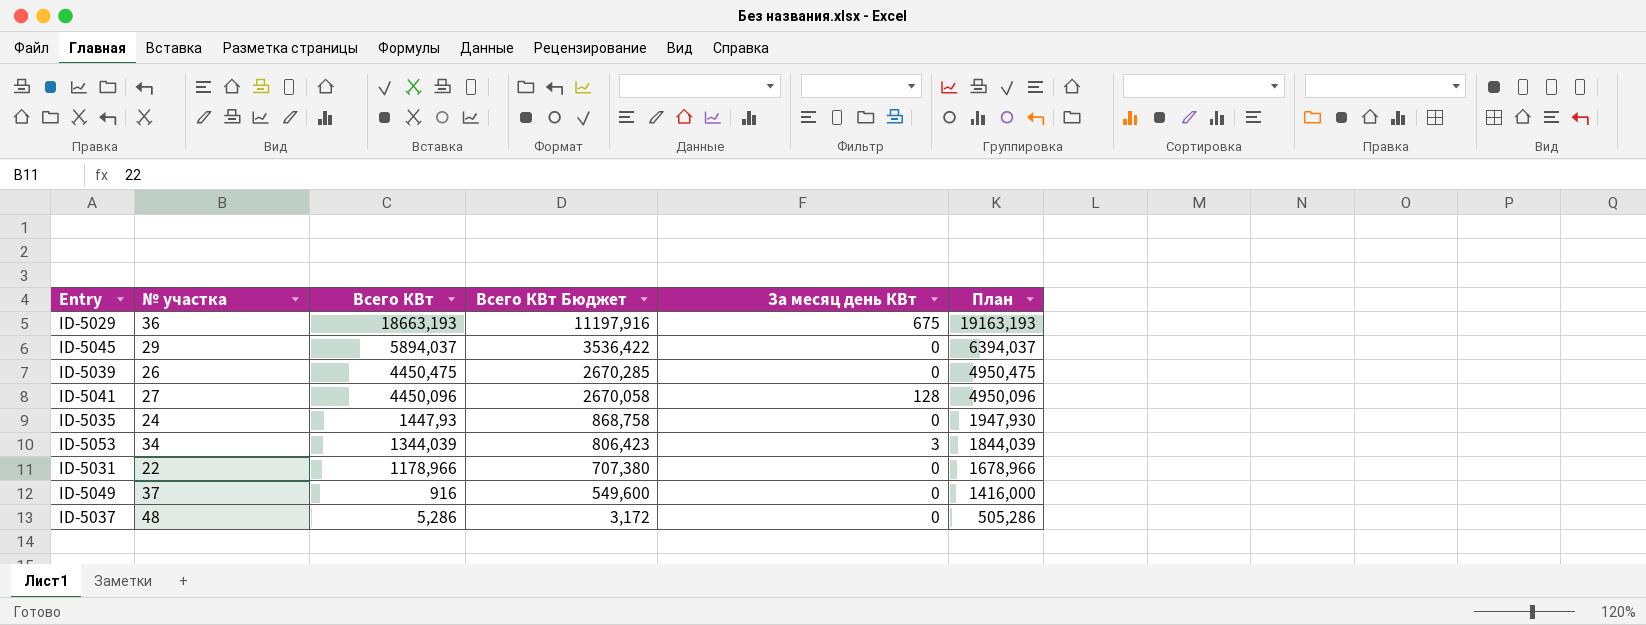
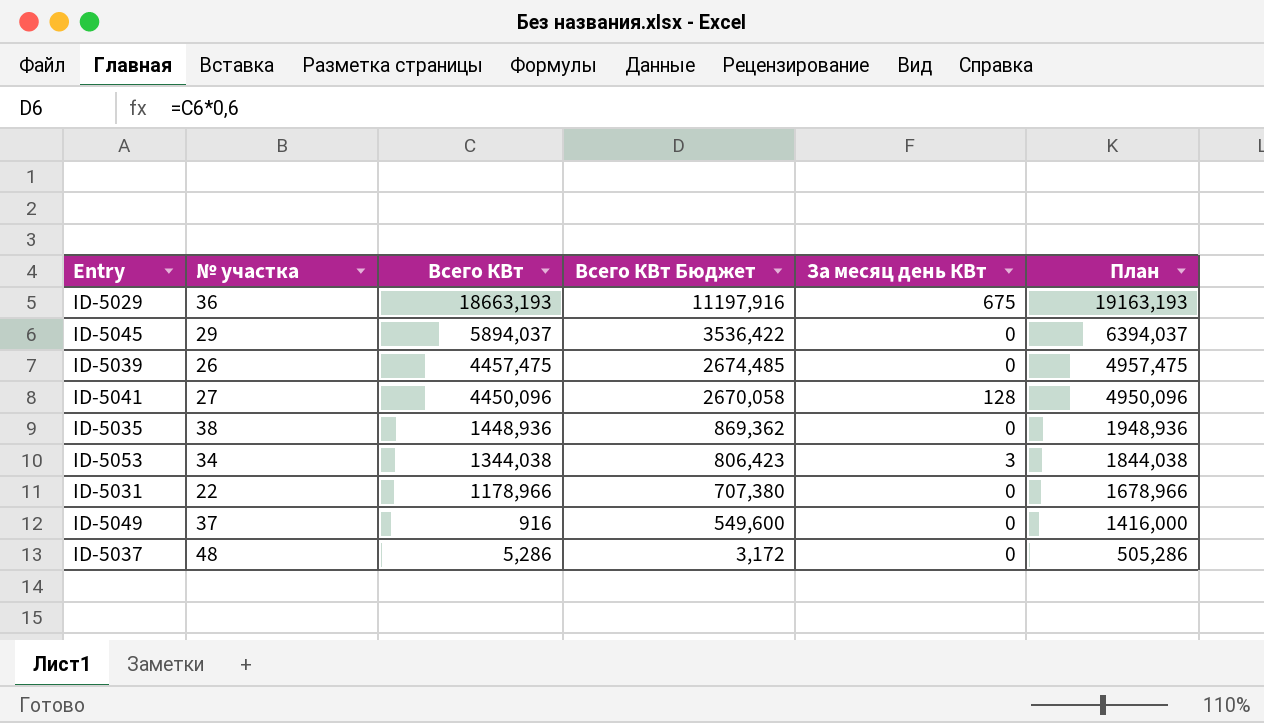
ID-5039 | Всего КВт: 4450,475 -> 4457,475
ID-5039 | Всего КВт Бюджет: 2670,285 -> 2674,485
ID-5039 | План: 4950,475 -> 4957,475
ID-5035 | № участка: 24 -> 38
ID-5035 | Всего КВт: 1447,93 -> 1448,936
ID-5035 | Всего КВт Бюджет: 868,758 -> 869,362
ID-5035 | План: 1947,930 -> 1948,936
ID-5053 | Всего КВт: 1344,039 -> 1344,038
ID-5053 | План: 1844,039 -> 1844,038

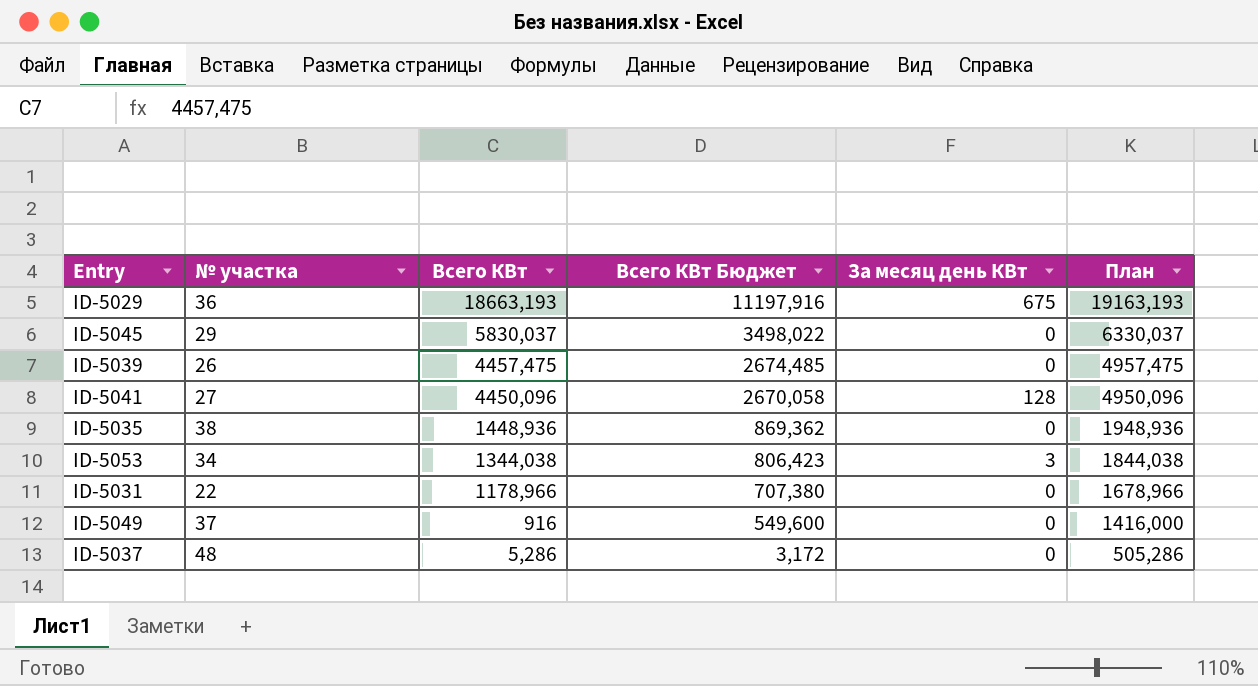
ID-5045 | Всего КВт: 5894,037 -> 5830,037
ID-5045 | Всего КВт Бюджет: 3536,422 -> 3498,022
ID-5045 | План: 6394,037 -> 6330,037

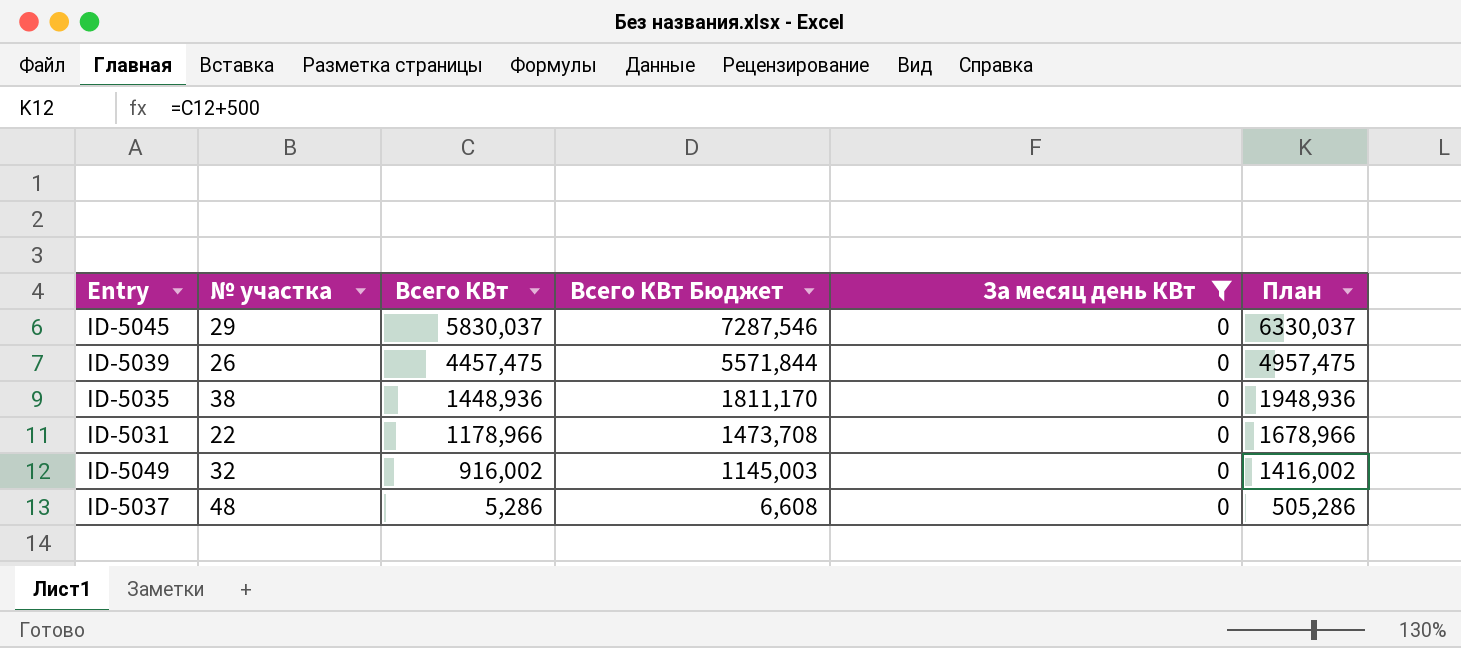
filter: none -> За месяц день КВт = 0
column Всего КВт Бюджет | formula: [Всего КВт] * 0,6 -> [Всего КВт] * 1,25
ID-5049 | № участка: 37 -> 32
ID-5049 | Всего КВт: 916 -> 916,002
ID-5049 | План: 1416,000 -> 1416,002

